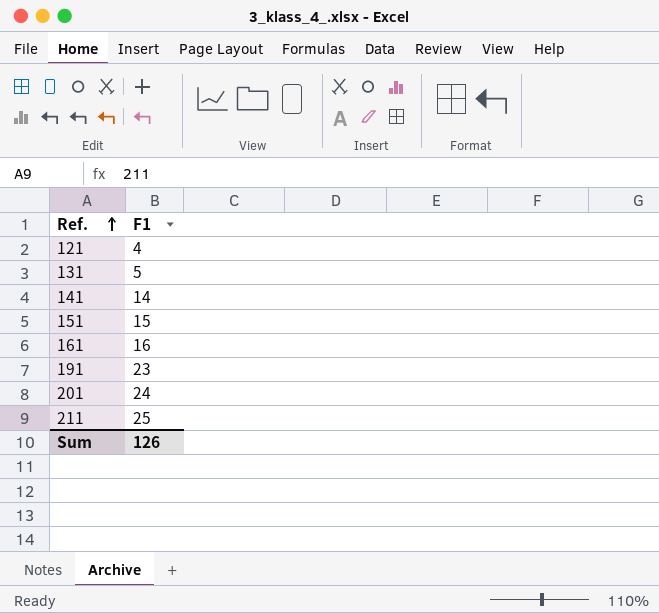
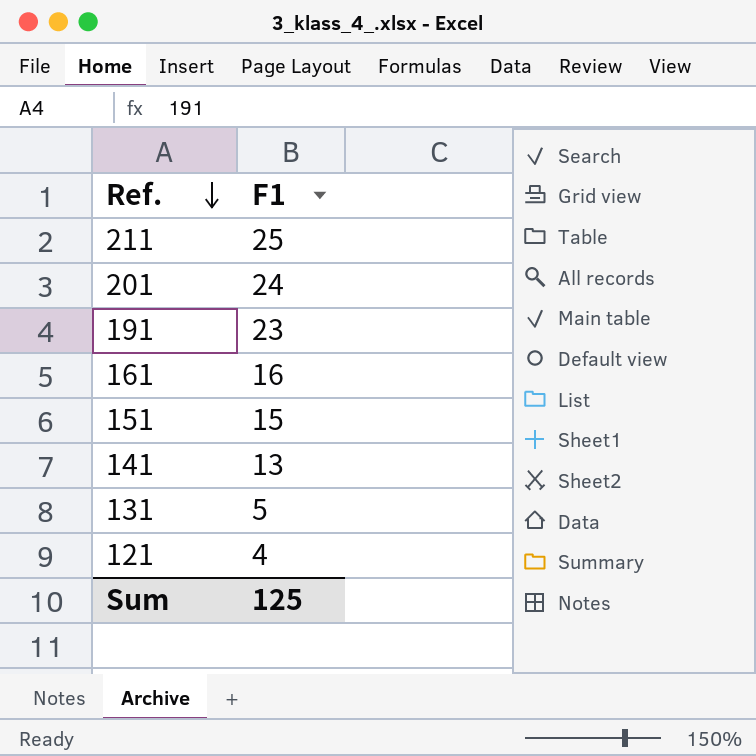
row order: Ref. ascending -> Ref. descending
141 | F1: 14 -> 13
Sum | F1: 126 -> 125

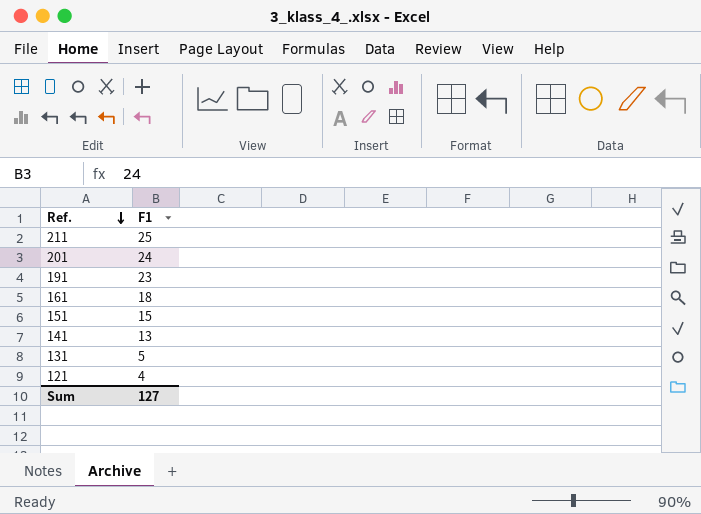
161 | F1: 16 -> 18
Sum | F1: 125 -> 127

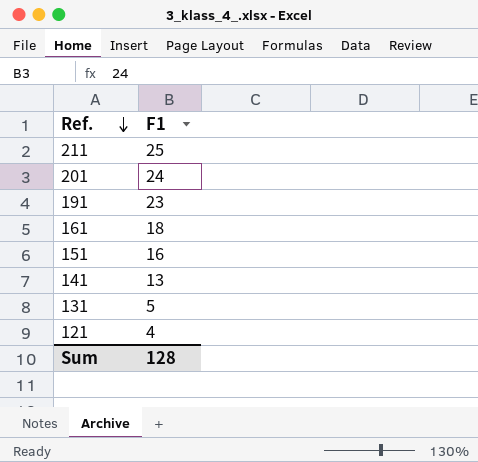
151 | F1: 15 -> 16
Sum | F1: 127 -> 128

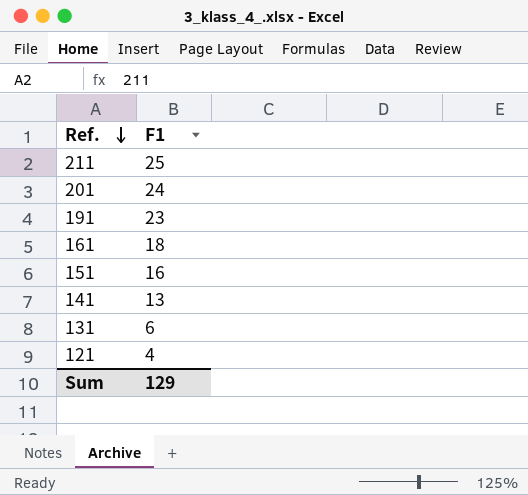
131 | F1: 5 -> 6
Sum | F1: 128 -> 129

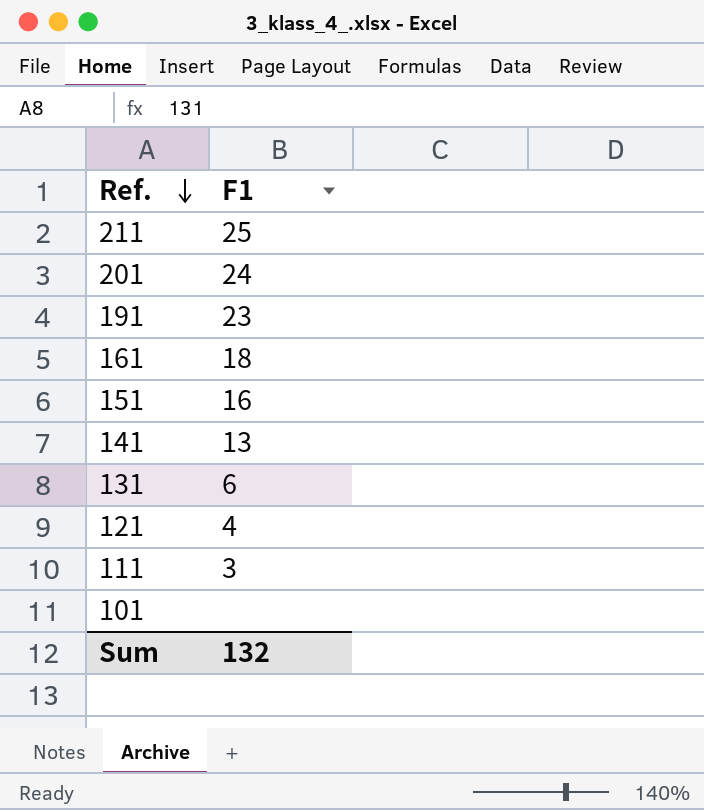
row 111: none -> 3
row 101: none -> none
Sum | F1: 129 -> 132

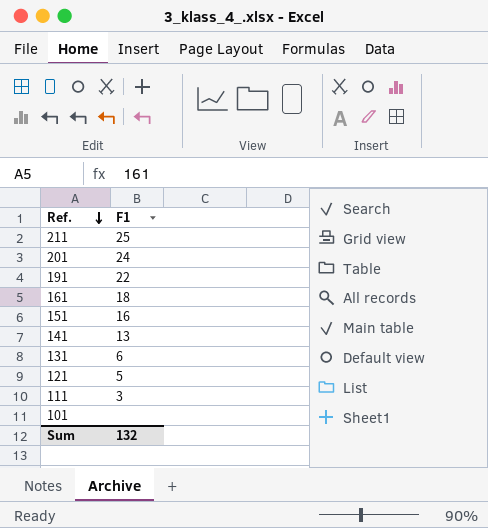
191 | F1: 23 -> 22
121 | F1: 4 -> 5

